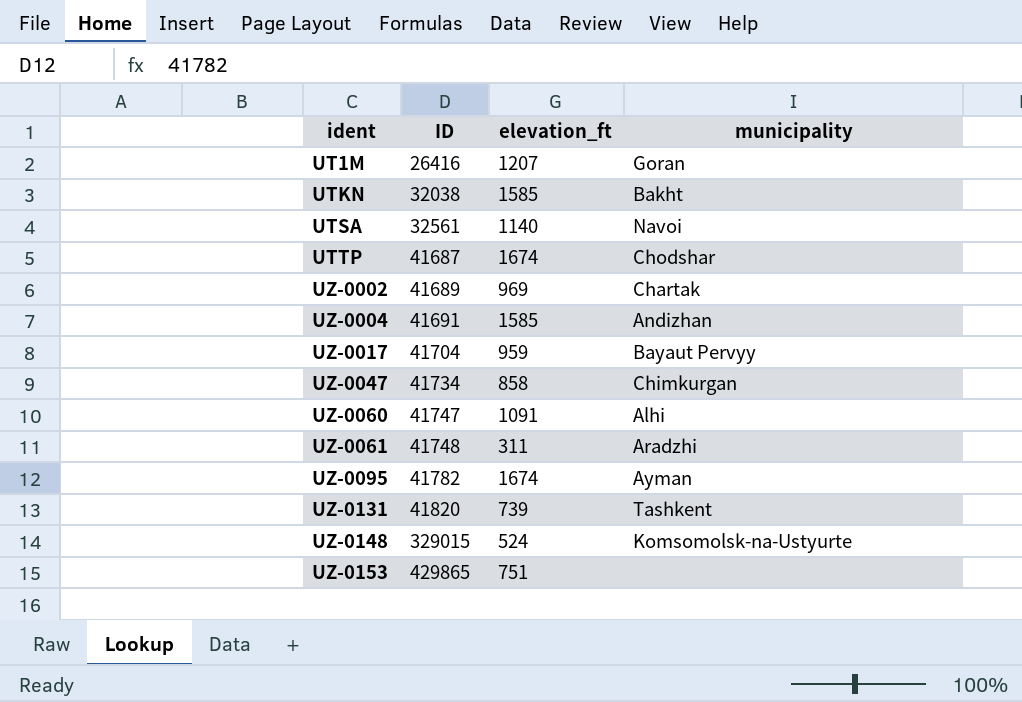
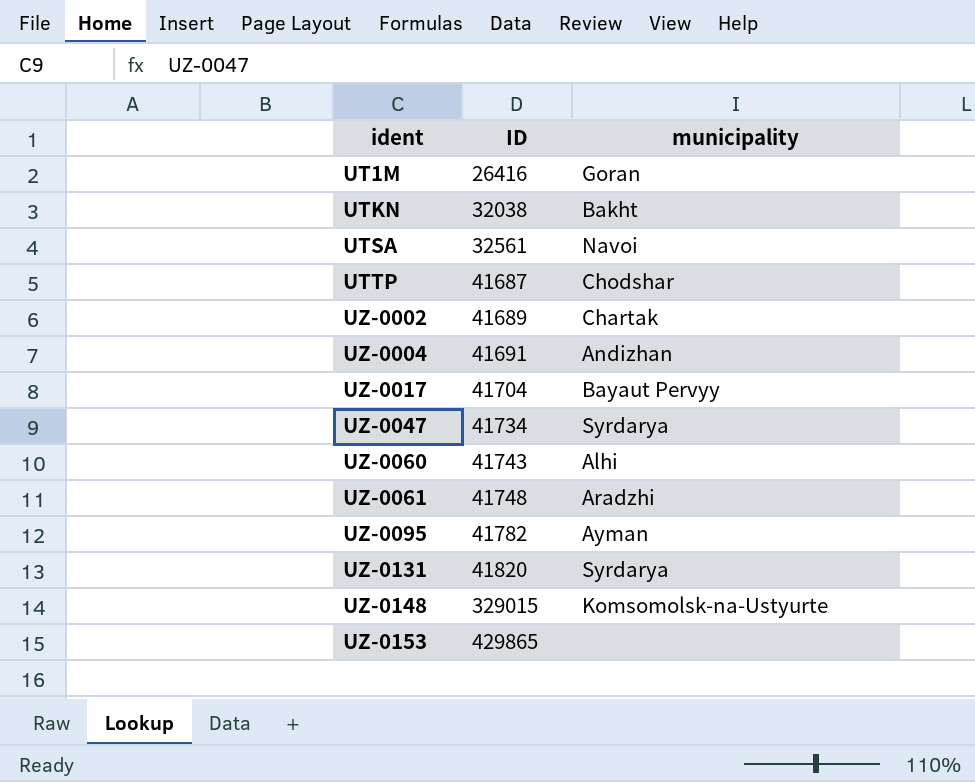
column elevation_ft | position: 3 -> none
UZ-0047 | municipality: Chimkurgan -> Syrdarya
UZ-0060 | ID: 41747 -> 41743
UZ-0131 | municipality: Tashkent -> Syrdarya

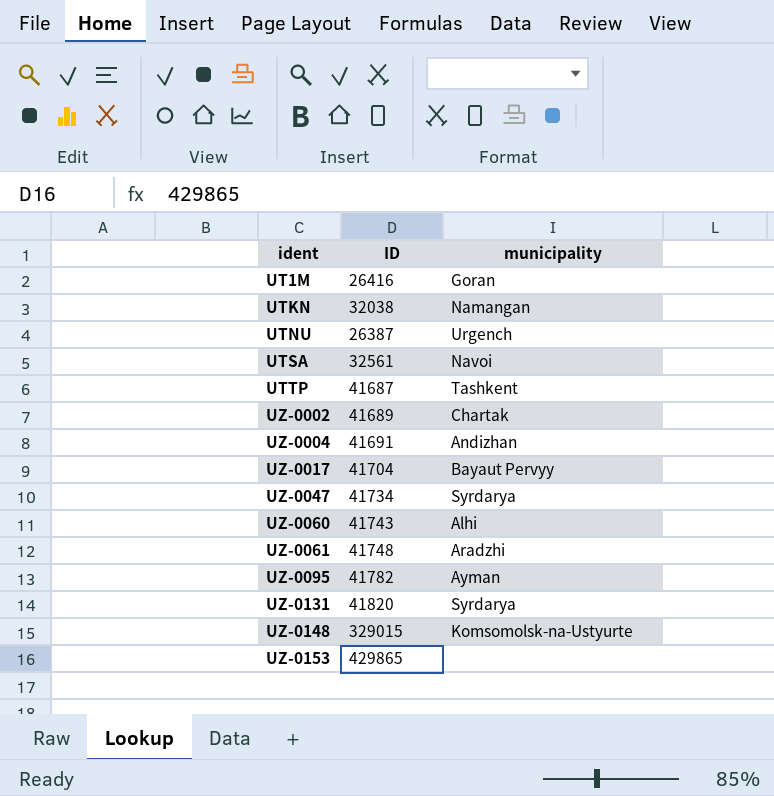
UTKN | municipality: Bakht -> Namangan
row UTNU: none -> 26387 | Urgench
UTTP | municipality: Chodshar -> Tashkent

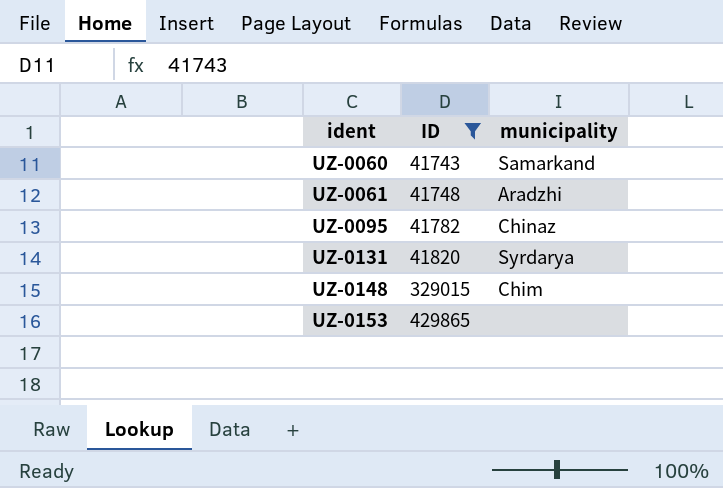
filter: none -> ID >= 41743
UZ-0060 | municipality: Alhi -> Samarkand
UZ-0095 | municipality: Ayman -> Chinaz
UZ-0148 | municipality: Komsomolsk-na-Ustyurte -> Chim

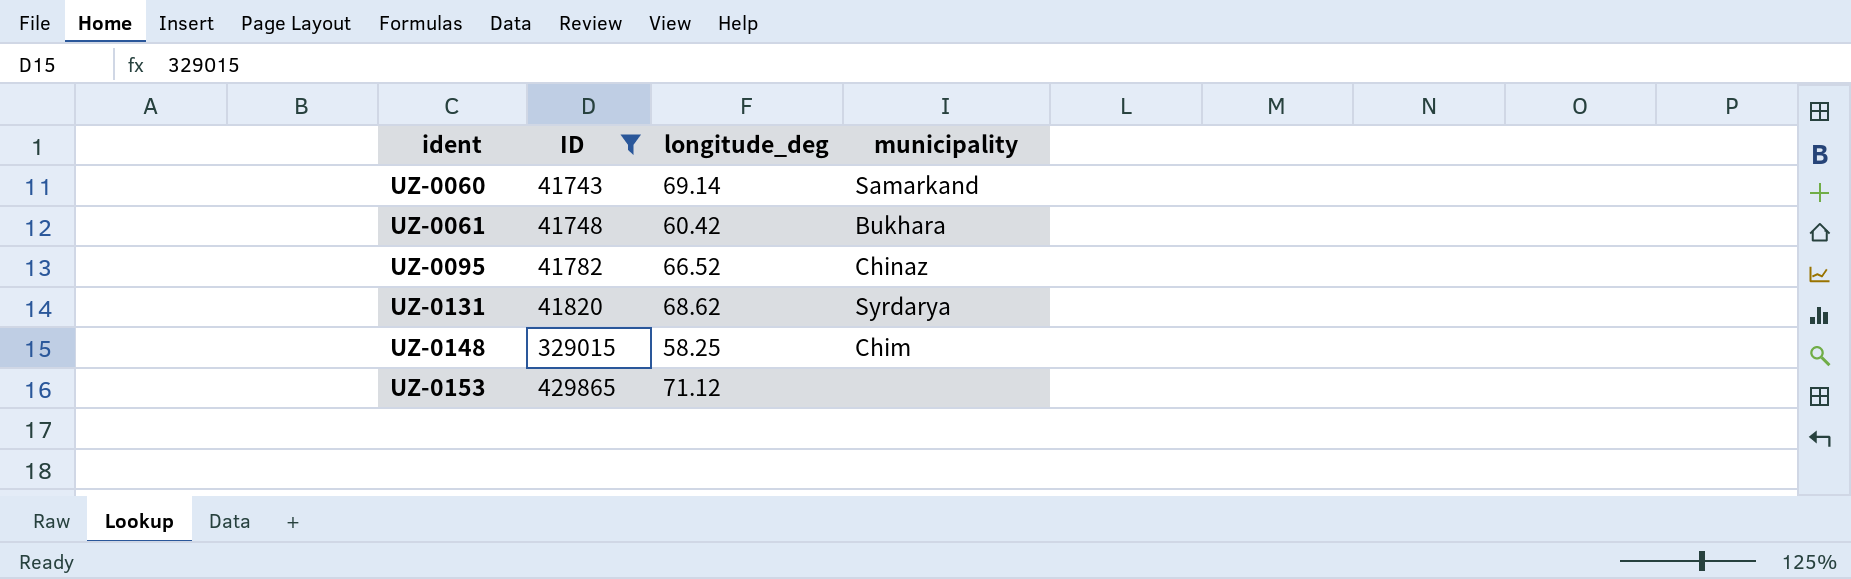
column longitude_deg | position: none -> 3
UZ-0061 | municipality: Aradzhi -> Bukhara

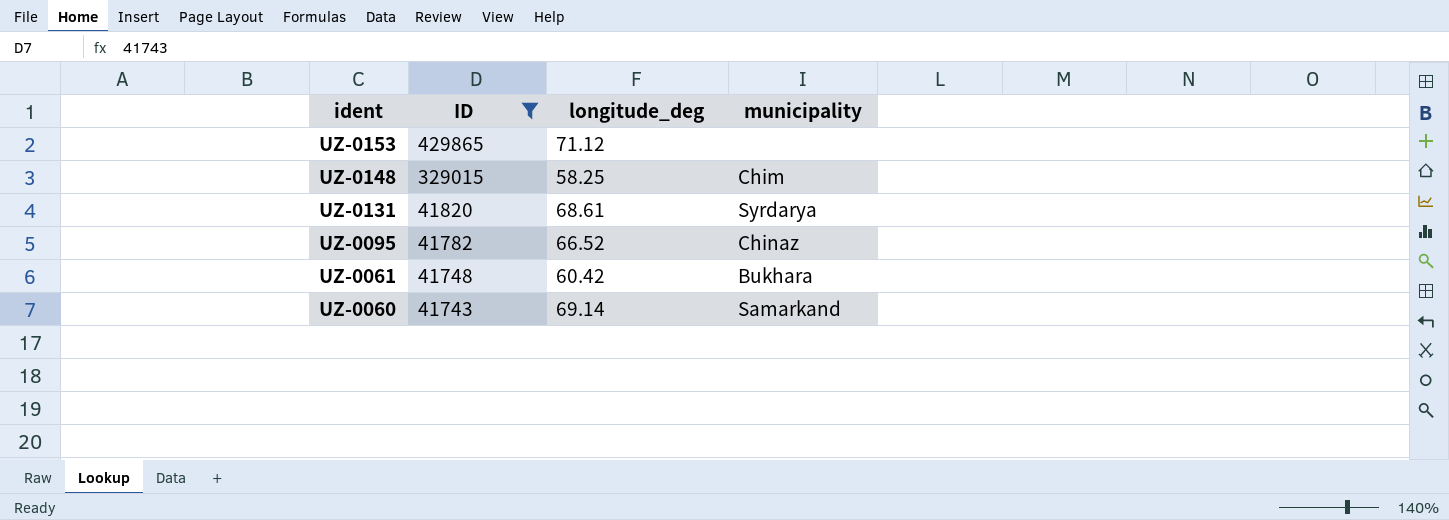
row order: ident ascending -> ident descending
UZ-0131 | longitude_deg: 68.62 -> 68.61

